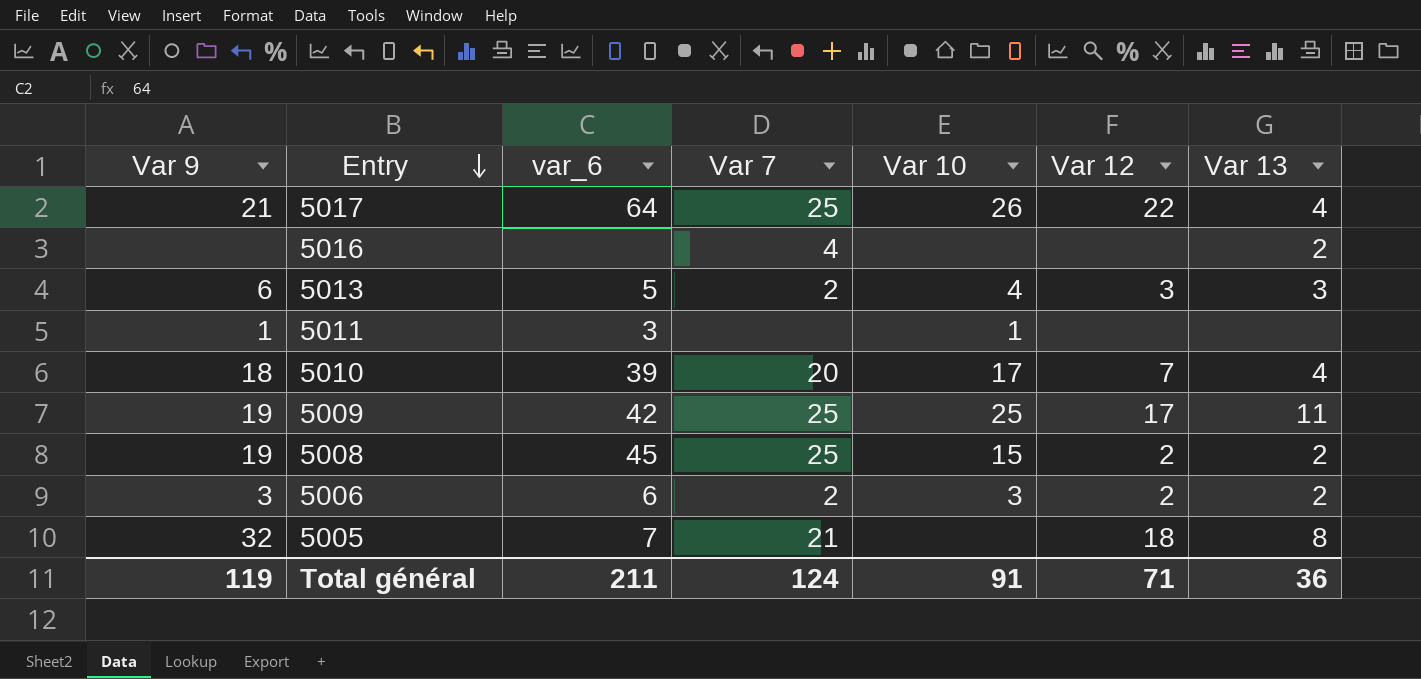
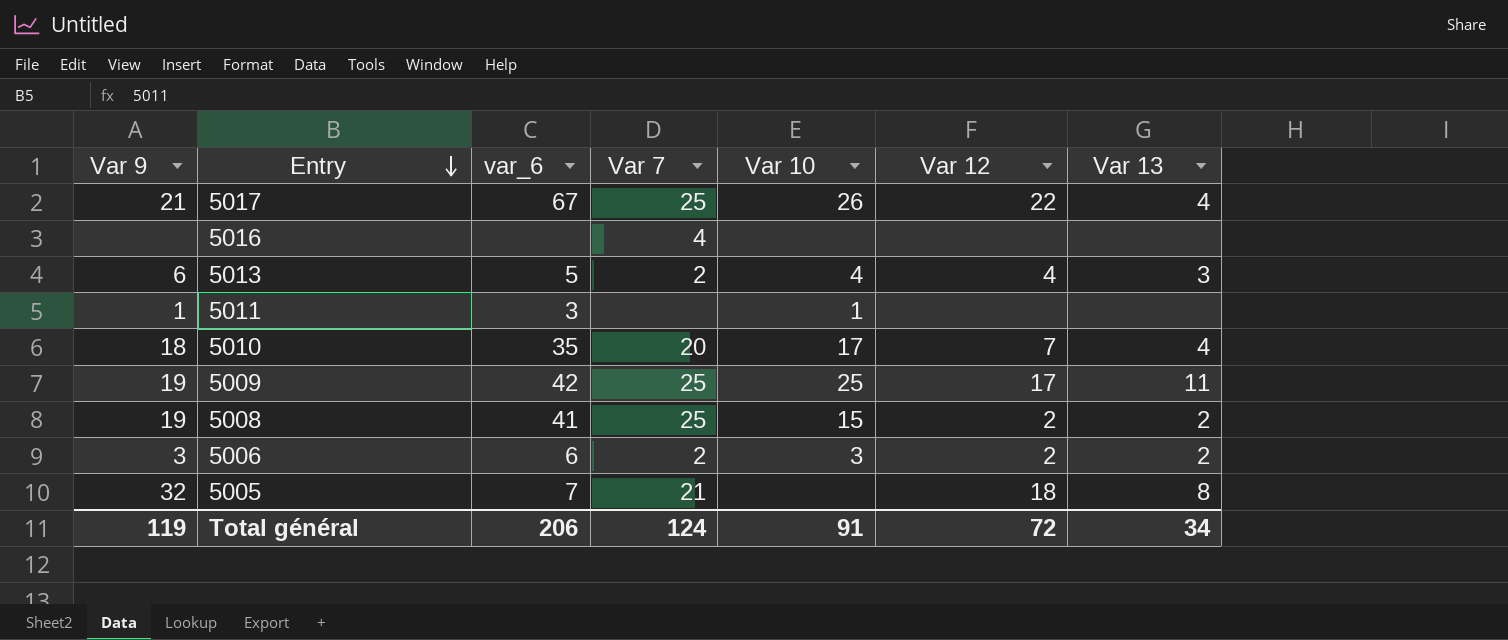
5017 | var_6: 64 -> 67
5016 | Var 13: 2 -> none
5013 | Var 12: 3 -> 4
5010 | var_6: 39 -> 35
5008 | var_6: 45 -> 41
Total général | var_6: 211 -> 206
Total général | Var 12: 71 -> 72
Total général | Var 13: 36 -> 34

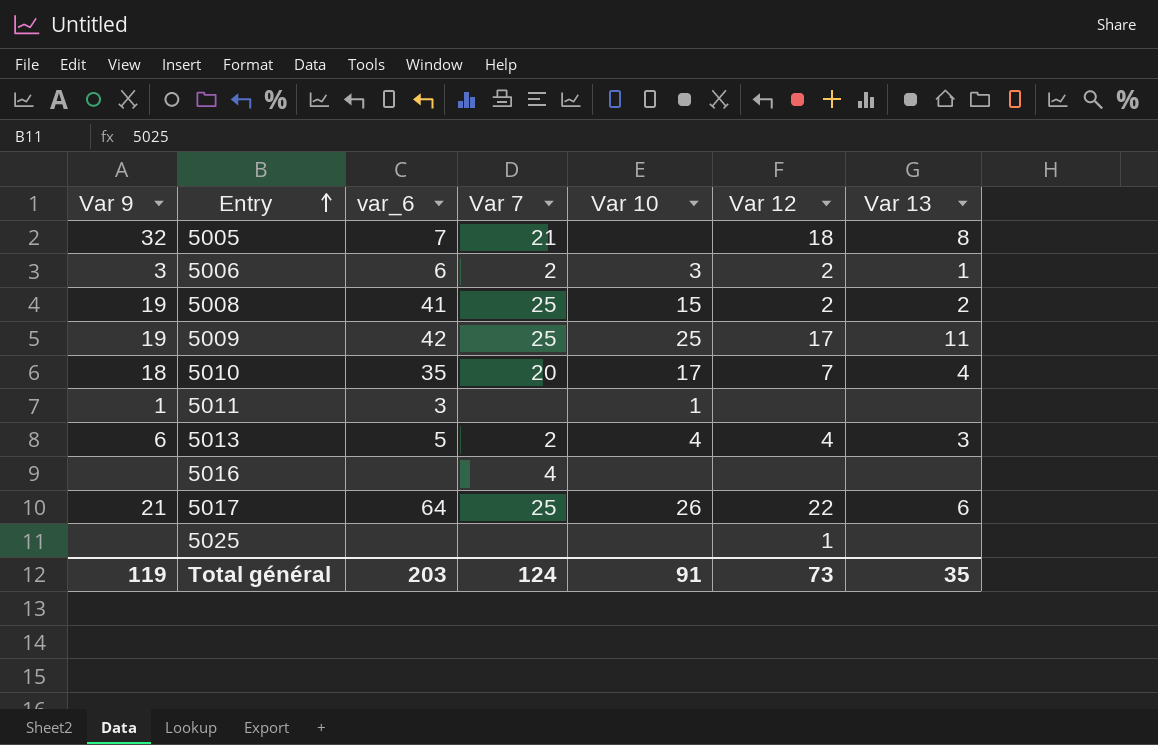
row order: Entry descending -> Entry ascending
5006 | Var 13: 2 -> 1
5017 | var_6: 67 -> 64
5017 | Var 13: 4 -> 6
row 5025: none -> none | none | none | none | 1 | none
Total général | var_6: 206 -> 203
Total général | Var 12: 72 -> 73
Total général | Var 13: 34 -> 35

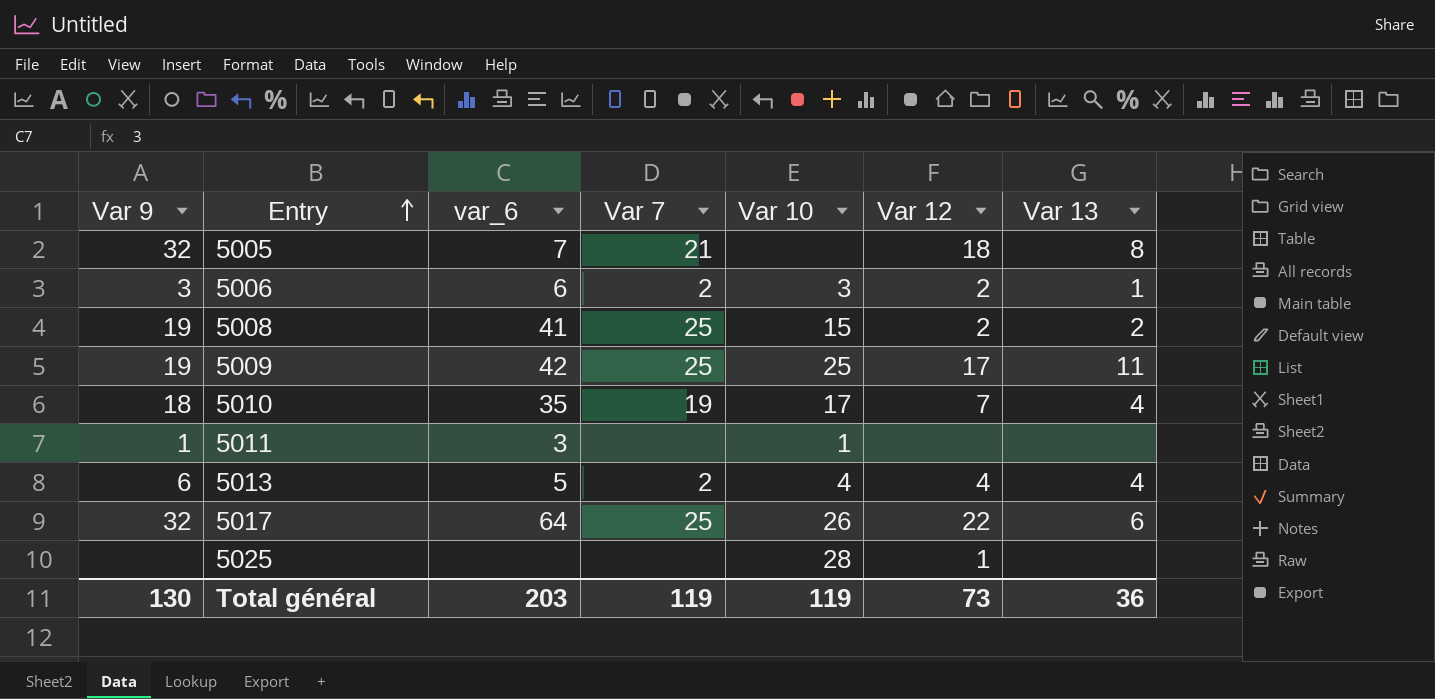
row 5016: none | none | 4 | none | none | none -> none
5010 | Var 7: 20 -> 19
5013 | Var 13: 3 -> 4
5017 | Var 9: 21 -> 32
5025 | Var 10: none -> 28
Total général | Var 9: 119 -> 130
Total général | Var 7: 124 -> 119
Total général | Var 10: 91 -> 119
Total général | Var 13: 35 -> 36

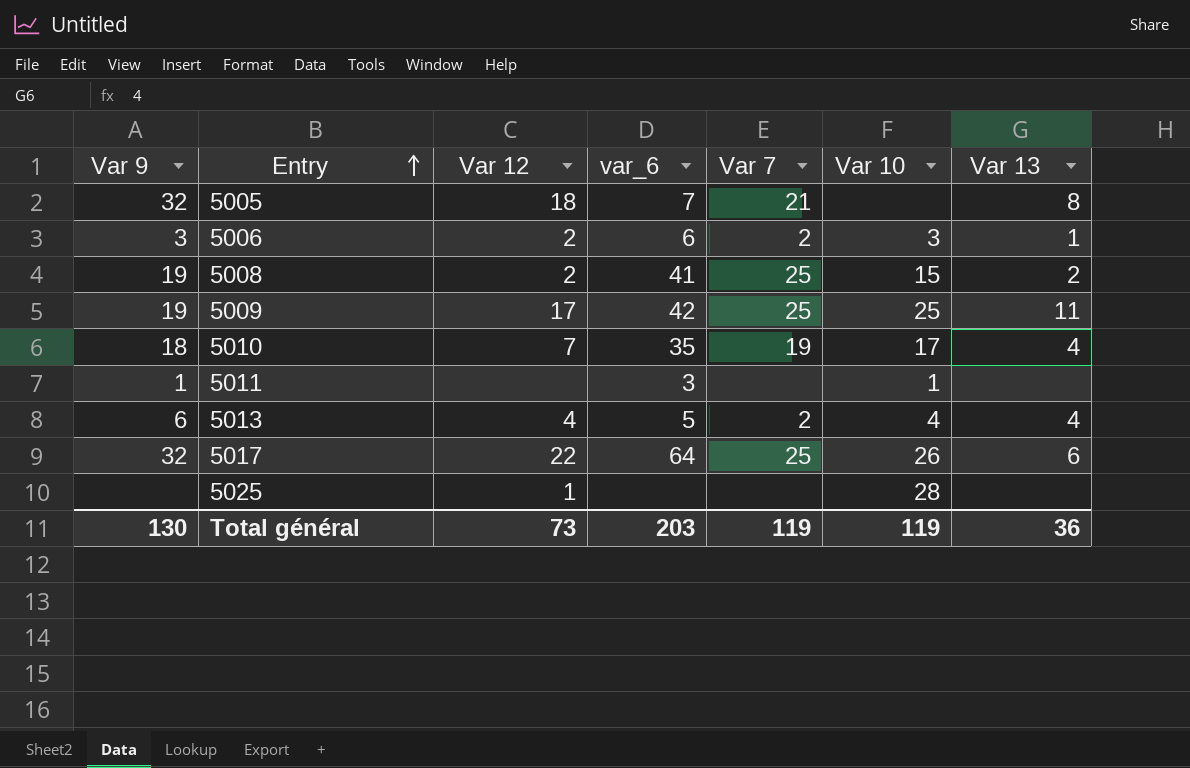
column Var 12 | position: 6 -> 3

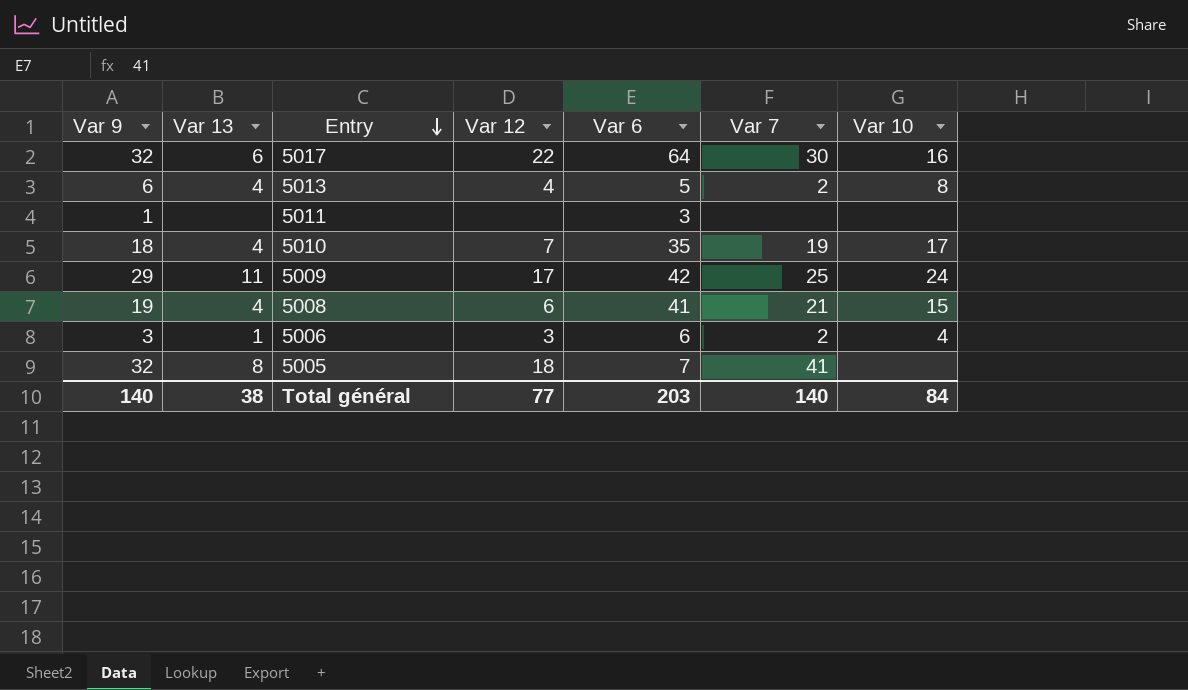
row order: Entry ascending -> Entry descending
column Var 13 | position: 7 -> 2
column name: var_6 -> Var 6
row 5025: none | 1 | none | none | 28 | none -> none
5017 | Var 7: 25 -> 30
5017 | Var 10: 26 -> 16
5013 | Var 10: 4 -> 8
5011 | Var 10: 1 -> none
5009 | Var 9: 19 -> 29
5009 | Var 10: 25 -> 24
5008 | Var 13: 2 -> 4
5008 | Var 12: 2 -> 6
5008 | Var 7: 25 -> 21
5006 | Var 12: 2 -> 3
5006 | Var 10: 3 -> 4
5005 | Var 7: 21 -> 41
Total général | Var 9: 130 -> 140
Total général | Var 13: 36 -> 38
Total général | Var 12: 73 -> 77
Total général | Var 7: 119 -> 140
Total général | Var 10: 119 -> 84

